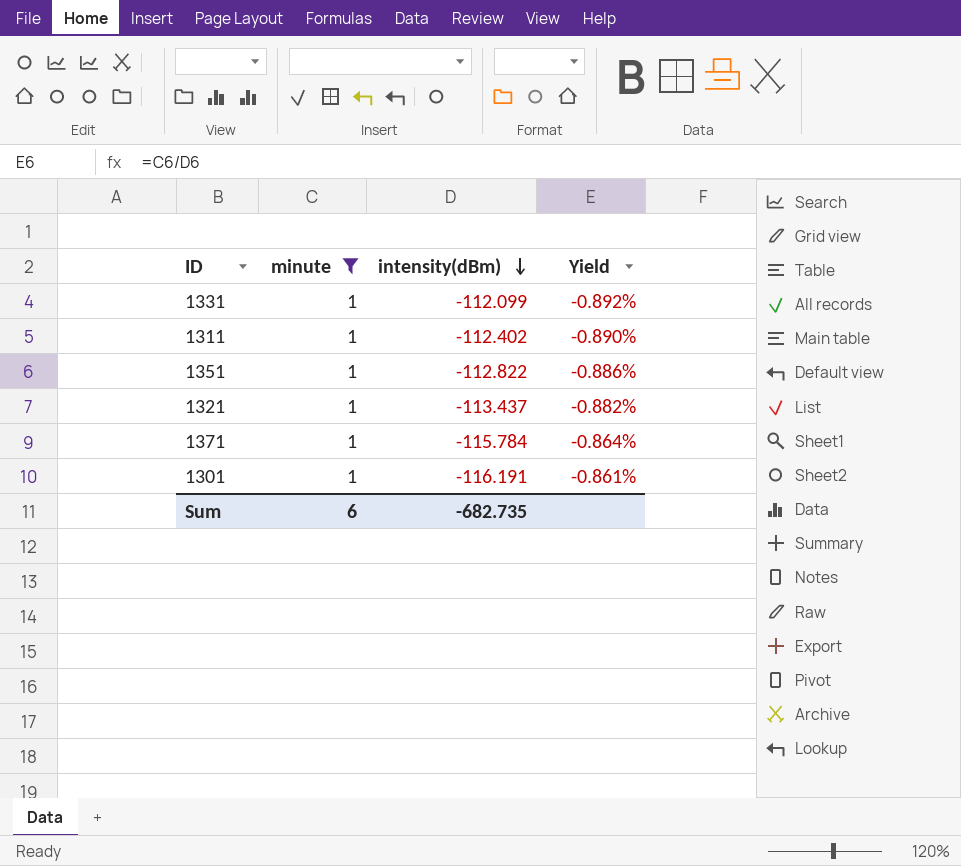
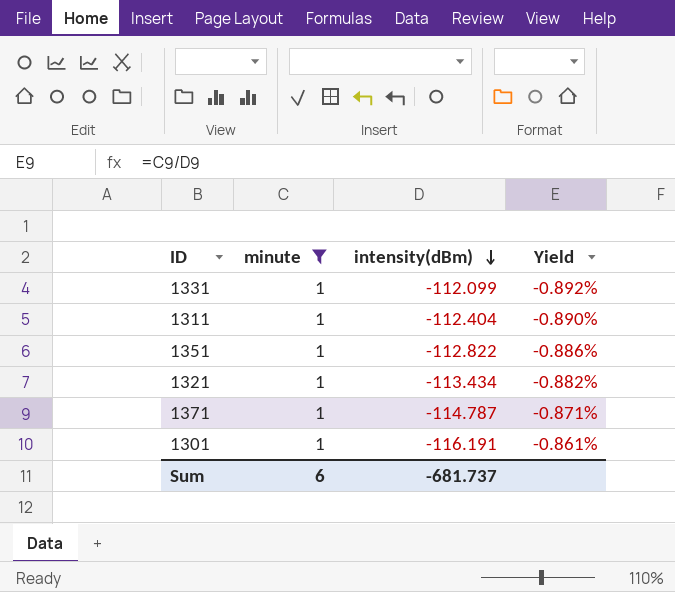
1311 | intensity(dBm): -112.402 -> -112.404
1321 | intensity(dBm): -113.437 -> -113.434
1371 | intensity(dBm): -115.784 -> -114.787
1371 | Yield: -0.864% -> -0.871%
Sum | intensity(dBm): -682.735 -> -681.737

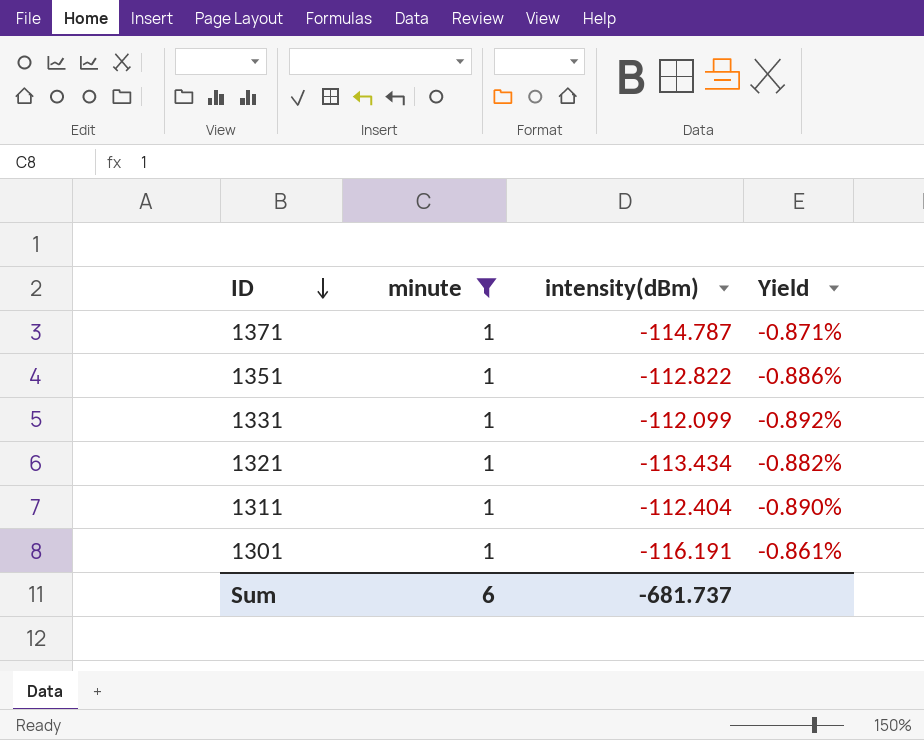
row order: intensity(dBm) descending -> ID descending

